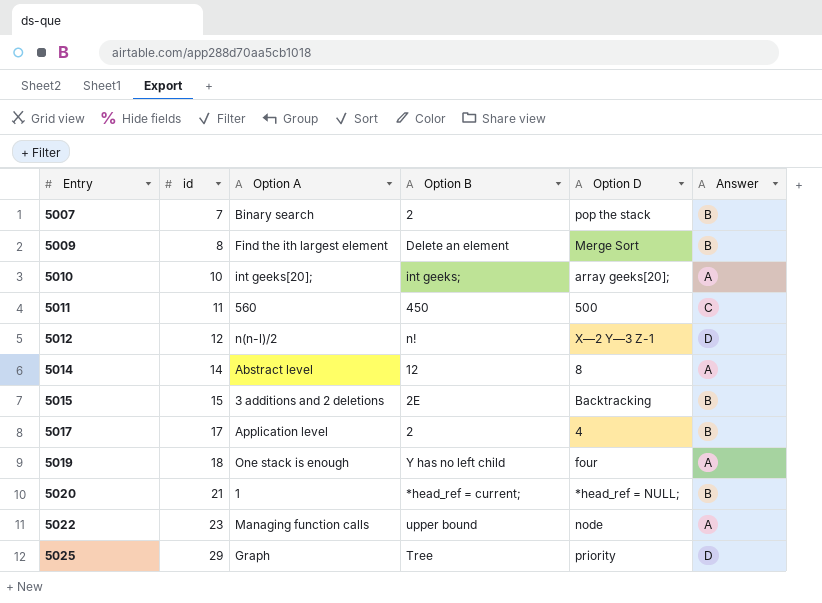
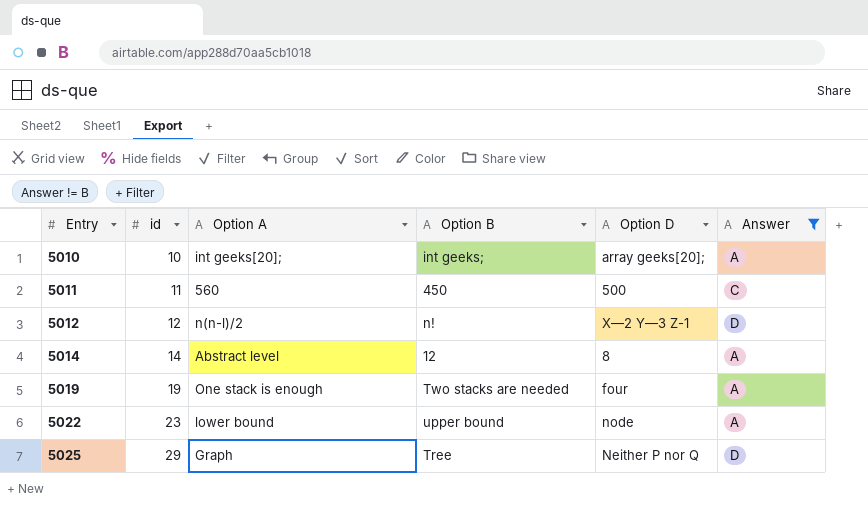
filter: none -> Answer != B
5019 | id: 18 -> 19
5019 | Option B: Y has no left child -> Two stacks are needed
5022 | Option A: Managing function calls -> lower bound
5025 | Option D: priority -> Neither P nor Q

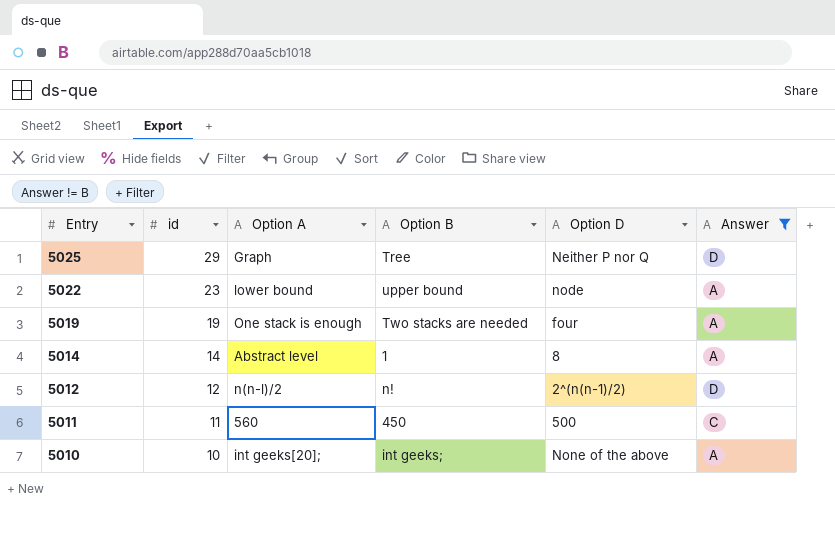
row order: Entry ascending -> Entry descending
5014 | Option B: 12 -> 1
5012 | Option D: X—2 Y—3 Z-1 -> 2^(n(n-1)/2)
5010 | Option D: array geeks[20]; -> None of the above

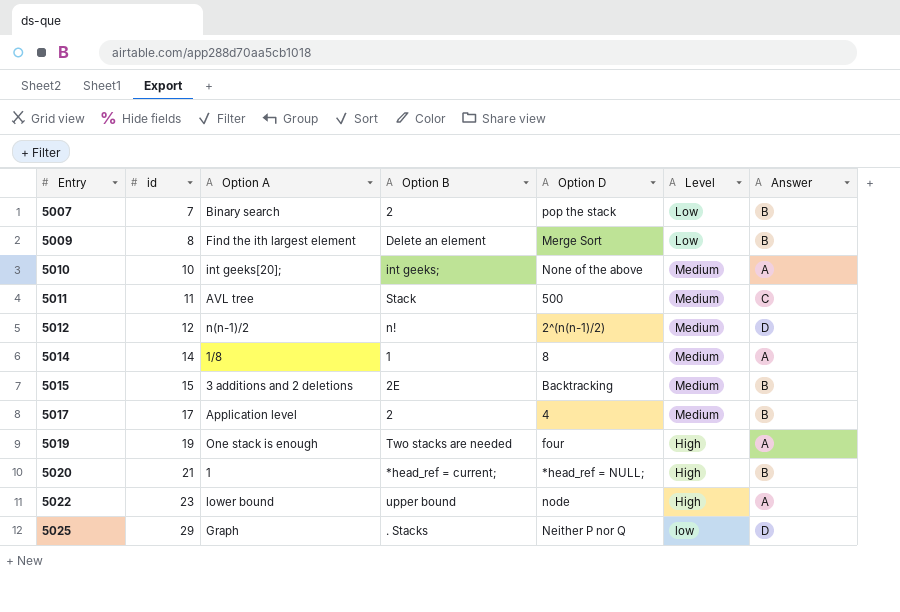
filter: Answer != B -> none
row order: Entry descending -> Entry ascending
column Level | position: none -> 6
5011 | Option A: 560 -> AVL tree
5011 | Option B: 450 -> Stack
5012 | Option A: n(n-l)/2 -> n(n-1)/2
5014 | Option A: Abstract level -> 1/8
5025 | Option B: Tree -> . Stacks

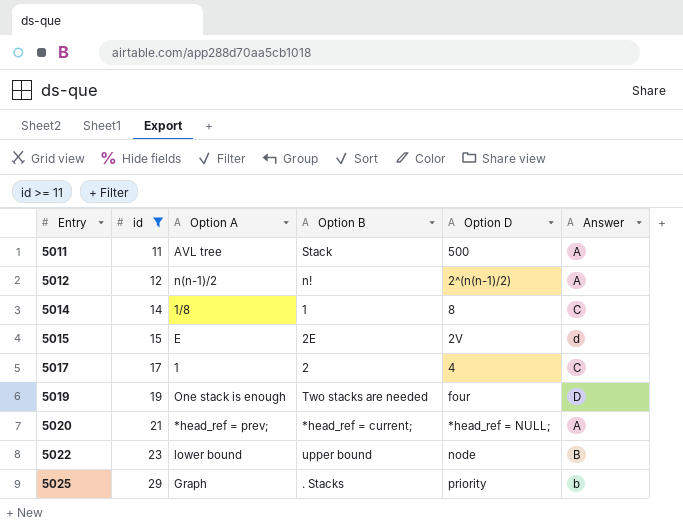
filter: none -> id >= 11
column Level | position: 6 -> none
5011 | Answer: C -> A
5012 | Answer: D -> A
5014 | Answer: A -> C
5015 | Option A: 3 additions and 2 deletions -> E
5015 | Option D: Backtracking -> 2V
5015 | Answer: B -> d
5017 | Option A: Application level -> 1
5017 | Answer: B -> C
5019 | Answer: A -> D
5020 | Option A: 1 -> *head_ref = prev;
5020 | Answer: B -> A
5022 | Answer: A -> B
5025 | Option D: Neither P nor Q -> priority
5025 | Answer: D -> b

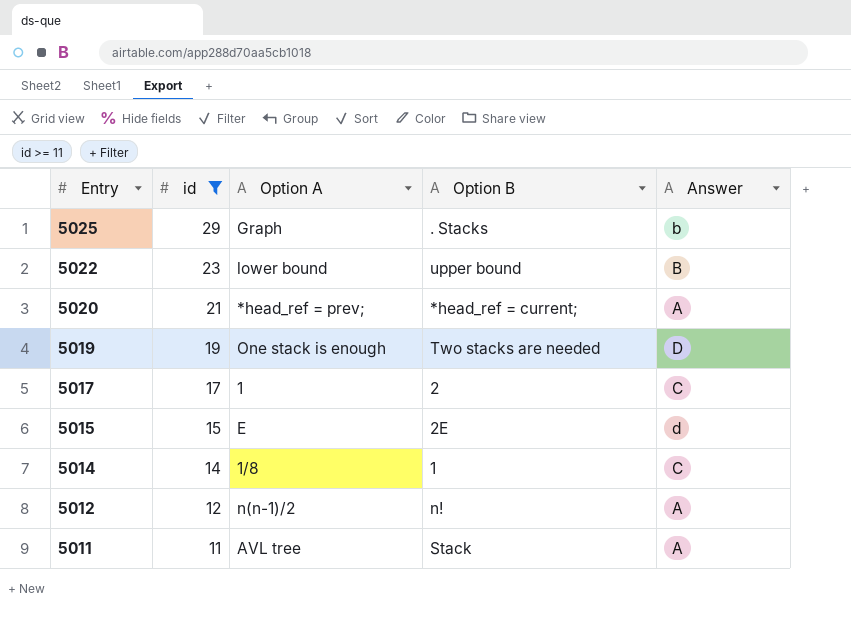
row order: Entry ascending -> Entry descending
column Option D | position: 5 -> none

